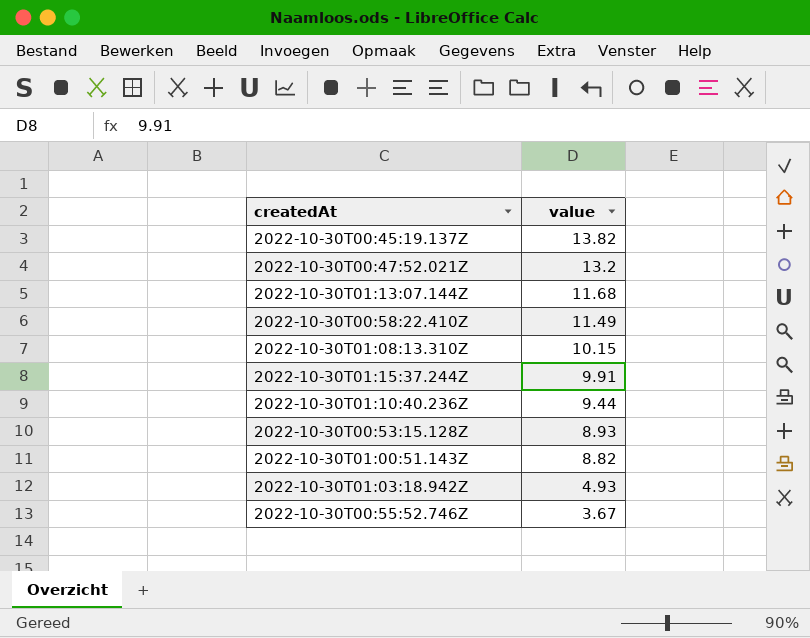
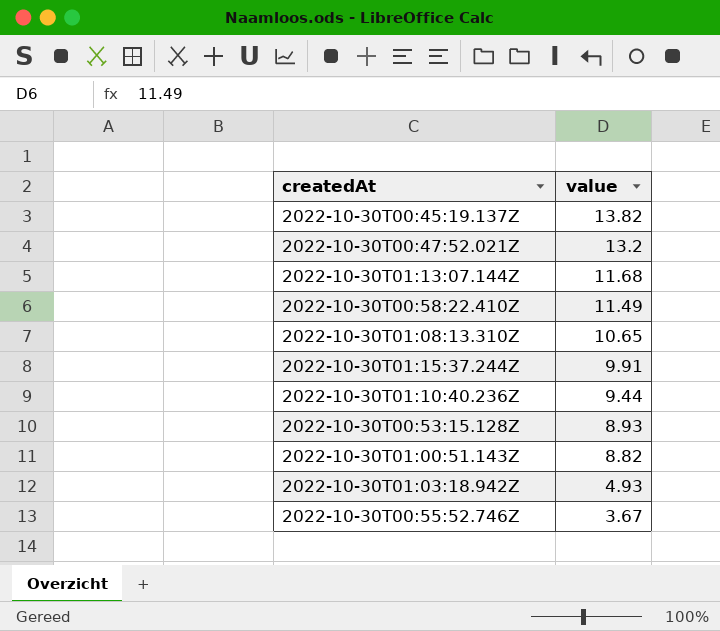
2022-10-30T01:08:13.310Z | value: 10.15 -> 10.65

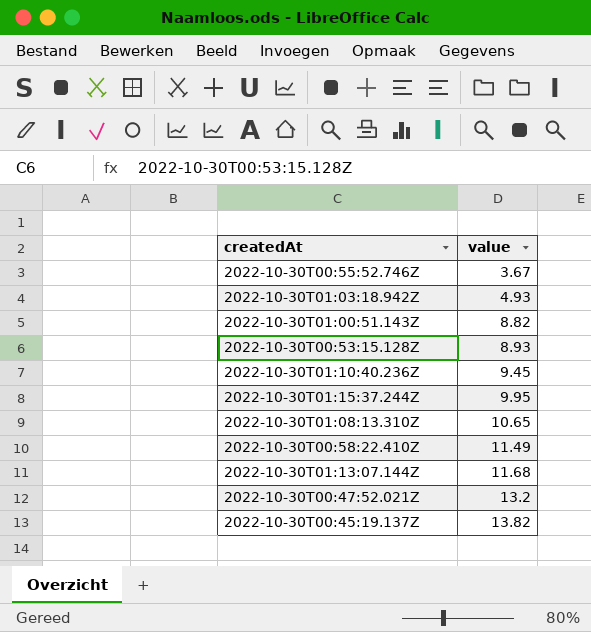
row order: value descending -> value ascending
2022-10-30T01:10:40.236Z | value: 9.44 -> 9.45
2022-10-30T01:15:37.244Z | value: 9.91 -> 9.95

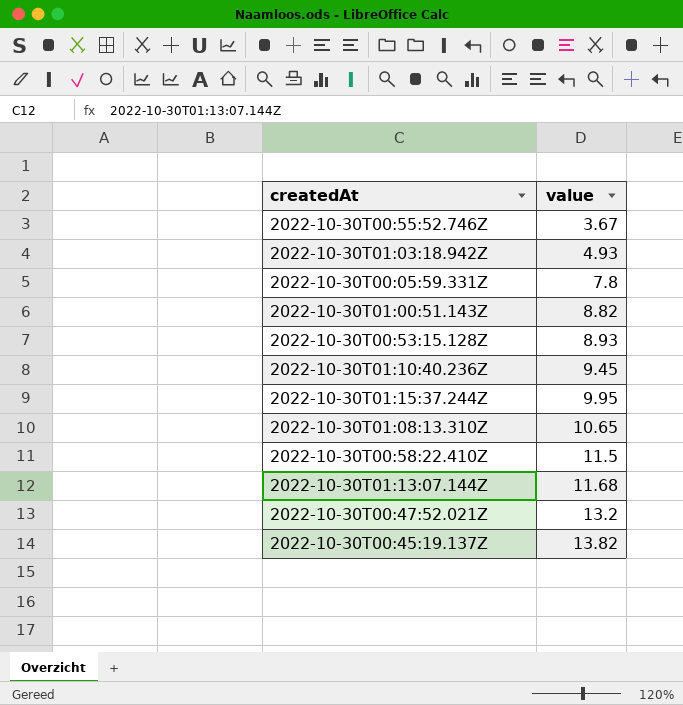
row 2022-10-30T00:05:59.331Z: none -> 7.8
2022-10-30T00:58:22.410Z | value: 11.49 -> 11.5

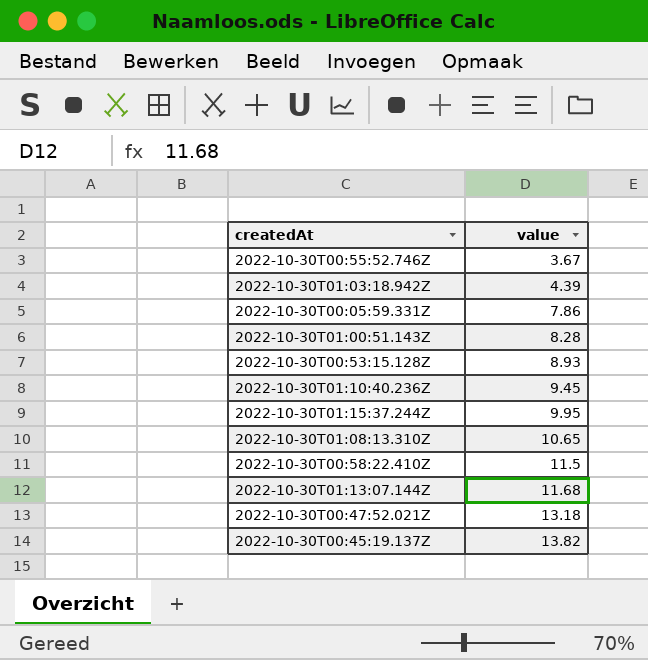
2022-10-30T01:03:18.942Z | value: 4.93 -> 4.39
2022-10-30T00:05:59.331Z | value: 7.8 -> 7.86
2022-10-30T01:00:51.143Z | value: 8.82 -> 8.28
2022-10-30T00:47:52.021Z | value: 13.2 -> 13.18

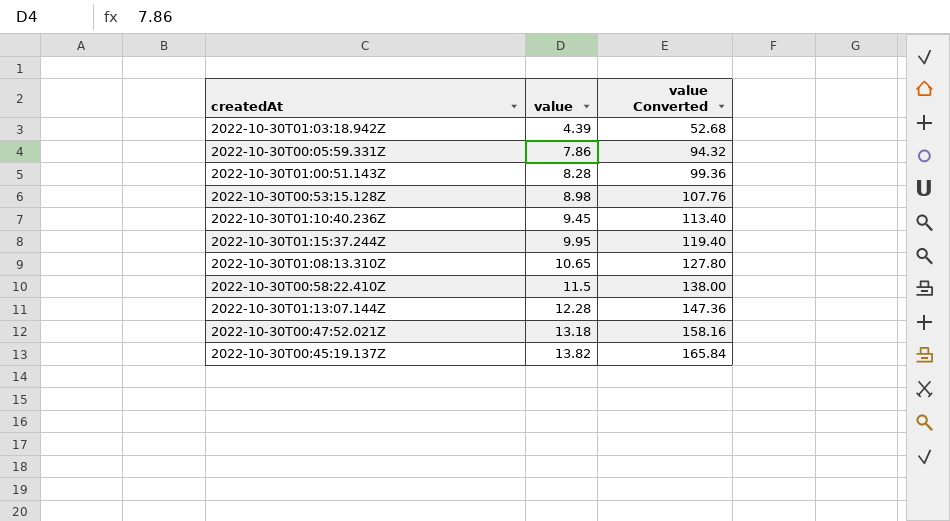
column value Converted | formula: none -> [value] * 12
row 2022-10-30T00:55:52.746Z: 3.67 -> none
2022-10-30T00:53:15.128Z | value: 8.93 -> 8.98
2022-10-30T01:13:07.144Z | value: 11.68 -> 12.28

